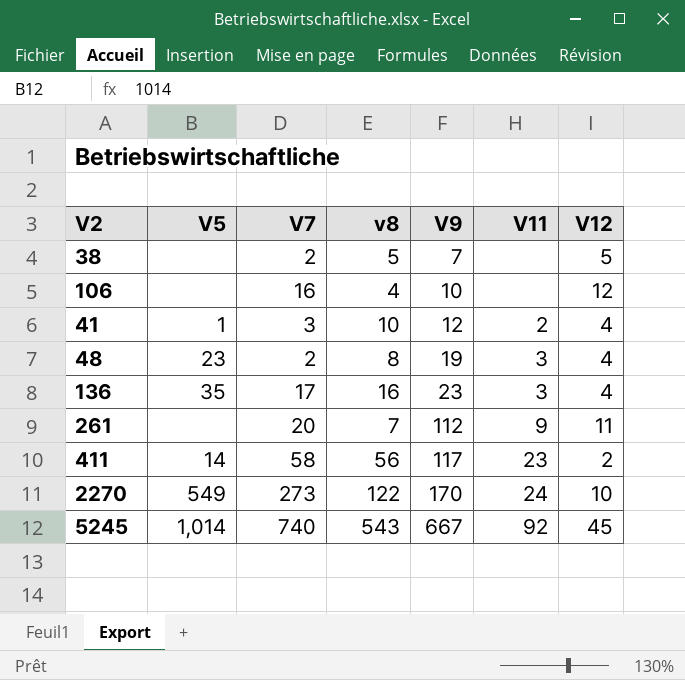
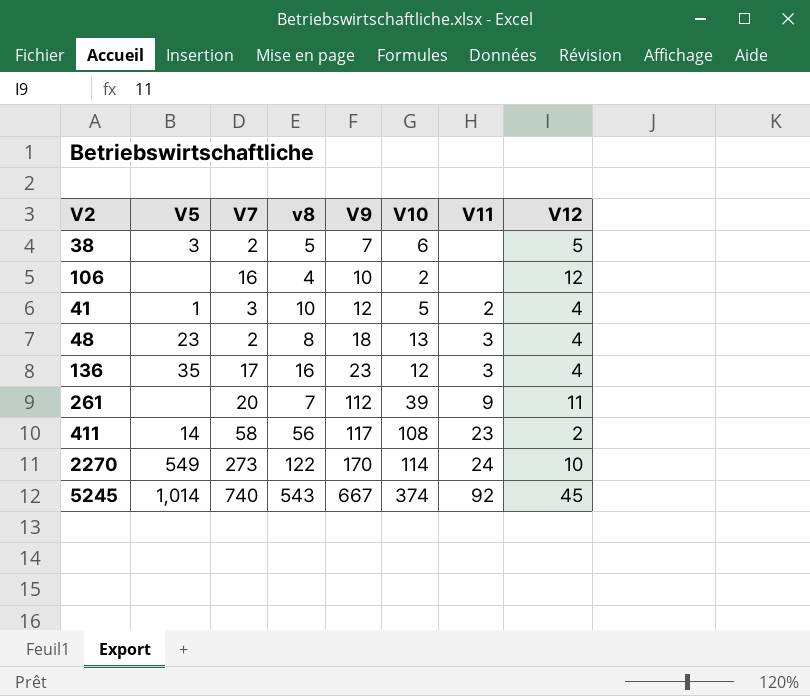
column V10 | position: none -> 6
38 | V5: none -> 3
48 | V9: 19 -> 18

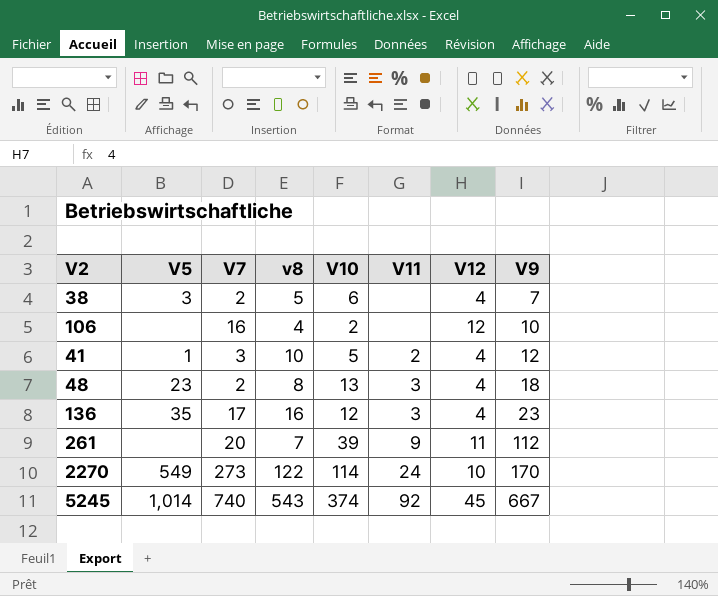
column V9 | position: 5 -> 8
row 411: 14 | 58 | 56 | 117 | 108 | 23 | 2 -> none
38 | V12: 5 -> 4

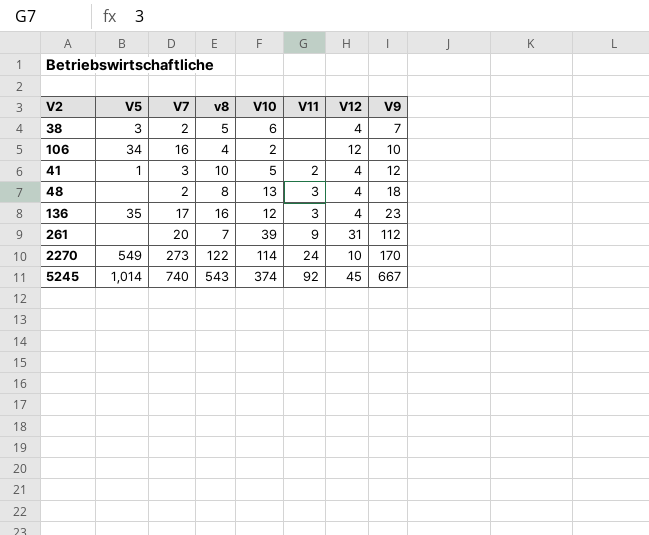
106 | V5: none -> 34
48 | V5: 23 -> none
261 | V12: 11 -> 31

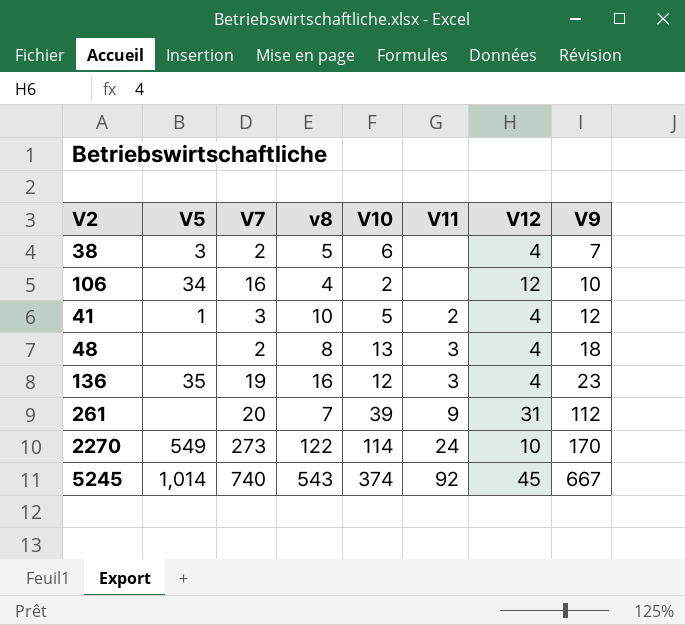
136 | V7: 17 -> 19

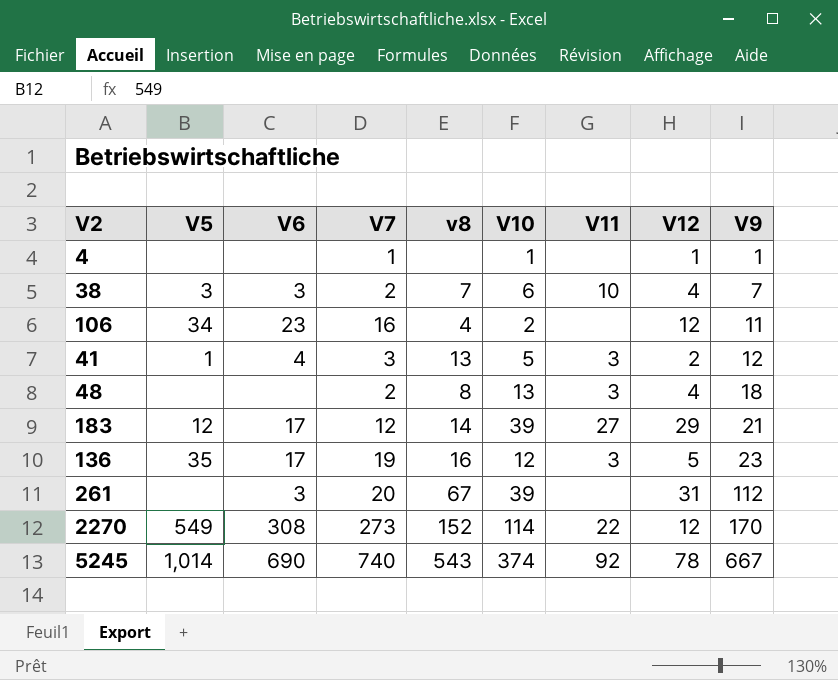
column V6 | position: none -> 3
row 4: none -> none | none | 1 | none | 1 | none | 1 | 1
38 | v8: 5 -> 7
38 | V11: none -> 10
106 | V9: 10 -> 11
41 | v8: 10 -> 13
41 | V11: 2 -> 3
41 | V12: 4 -> 2
row 183: none -> 12 | 17 | 12 | 14 | 39 | 27 | 29 | 21
136 | V12: 4 -> 5
261 | v8: 7 -> 67
261 | V11: 9 -> none
2270 | v8: 122 -> 152
2270 | V11: 24 -> 22
2270 | V12: 10 -> 12
5245 | V12: 45 -> 78

